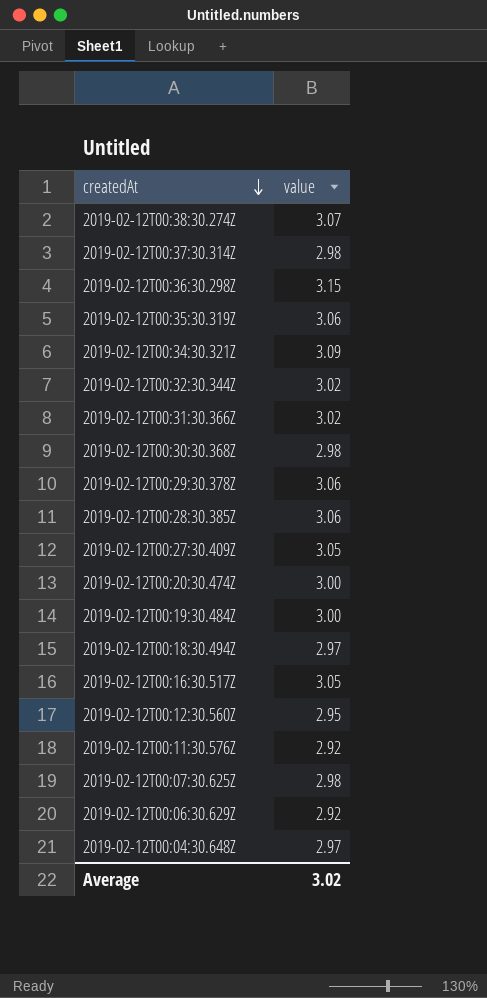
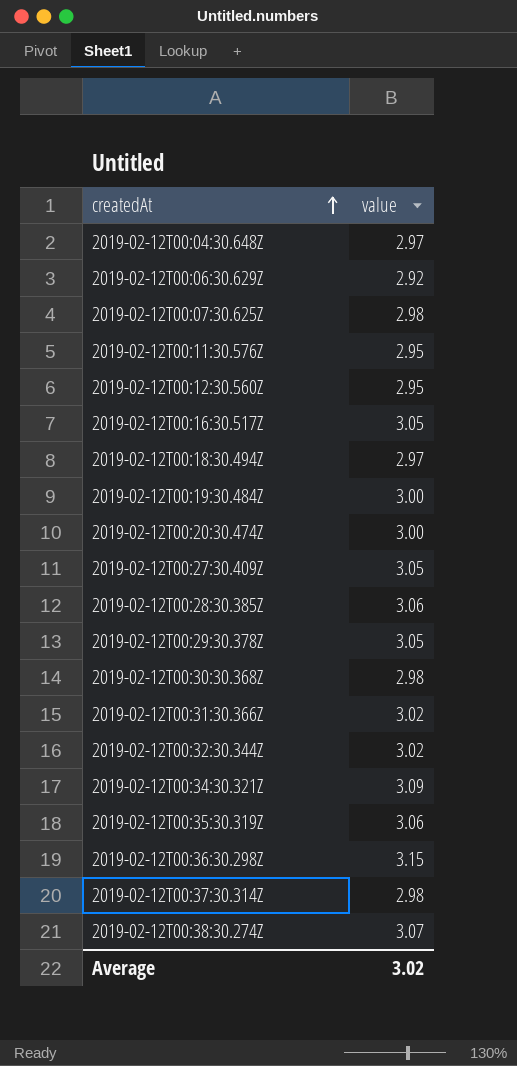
row order: createdAt descending -> createdAt ascending
2019-02-12T00:11:30.576Z | value: 2.92 -> 2.95
2019-02-12T00:29:30.378Z | value: 3.06 -> 3.05

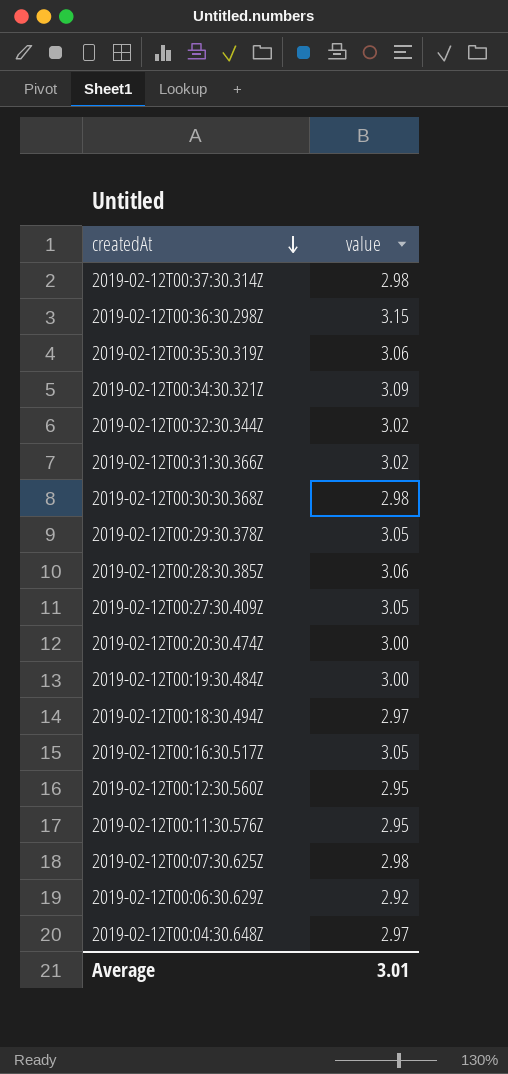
row order: createdAt ascending -> createdAt descending
row 2019-02-12T00:38:30.274Z: 3.07 -> none
Average | value: 3.02 -> 3.01

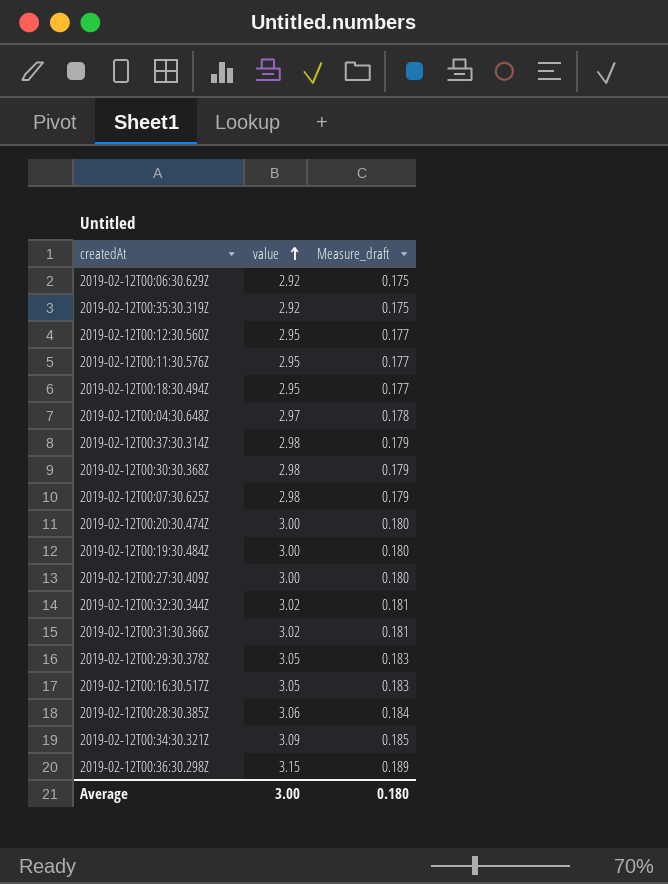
row order: createdAt descending -> value ascending
column Measure_draft | formula: none -> [value] * 0.06
2019-02-12T00:35:30.319Z | value: 3.06 -> 2.92
2019-02-12T00:18:30.494Z | value: 2.97 -> 2.95
2019-02-12T00:27:30.409Z | value: 3.05 -> 3.00
Average | value: 3.01 -> 3.00

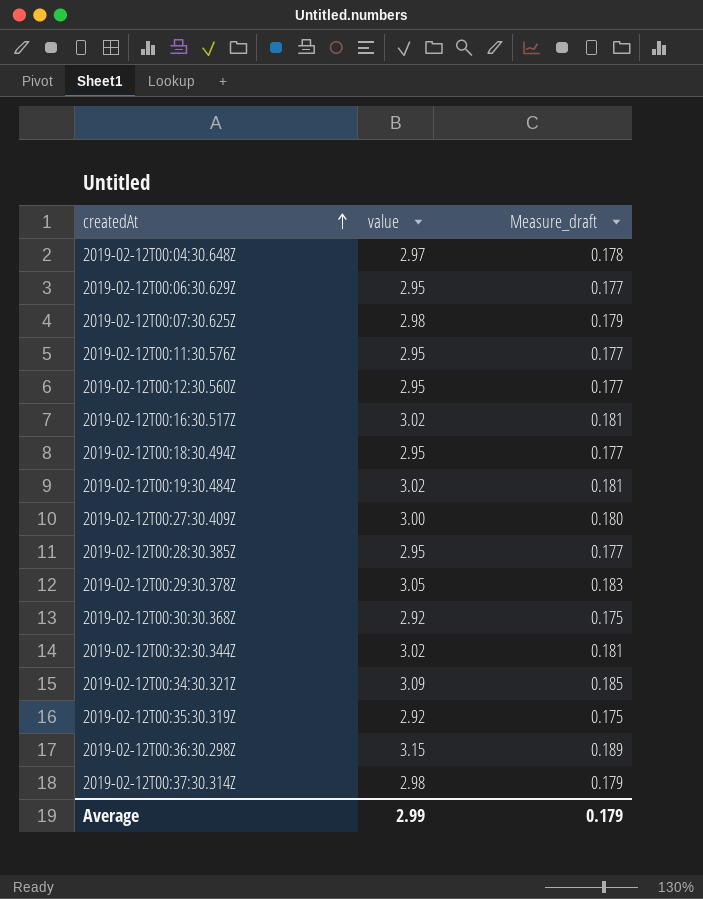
row order: value ascending -> createdAt ascending
row 2019-02-12T00:20:30.474Z: 3.00 | 0.180 -> none
row 2019-02-12T00:31:30.366Z: 3.02 | 0.181 -> none
2019-02-12T00:06:30.629Z | value: 2.92 -> 2.95
2019-02-12T00:06:30.629Z | Measure_draft: 0.175 -> 0.177
2019-02-12T00:16:30.517Z | value: 3.05 -> 3.02
2019-02-12T00:16:30.517Z | Measure_draft: 0.183 -> 0.181
2019-02-12T00:19:30.484Z | value: 3.00 -> 3.02
2019-02-12T00:19:30.484Z | Measure_draft: 0.180 -> 0.181
2019-02-12T00:28:30.385Z | value: 3.06 -> 2.95
2019-02-12T00:28:30.385Z | Measure_draft: 0.184 -> 0.177
2019-02-12T00:30:30.368Z | value: 2.98 -> 2.92
2019-02-12T00:30:30.368Z | Measure_draft: 0.179 -> 0.175
Average | value: 3.00 -> 2.99
Average | Measure_draft: 0.180 -> 0.179

